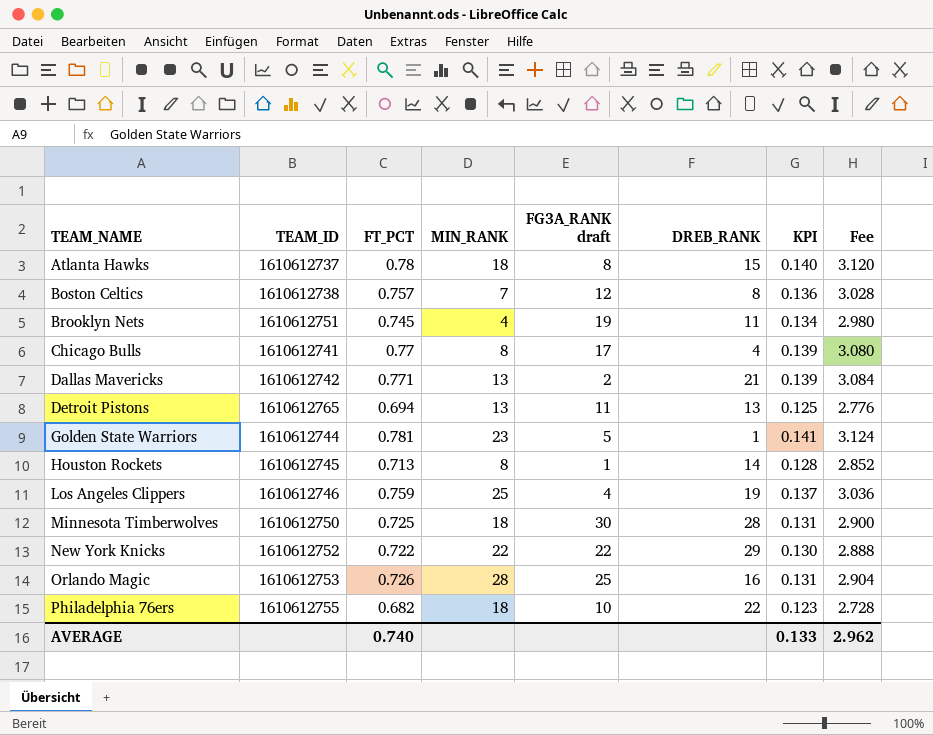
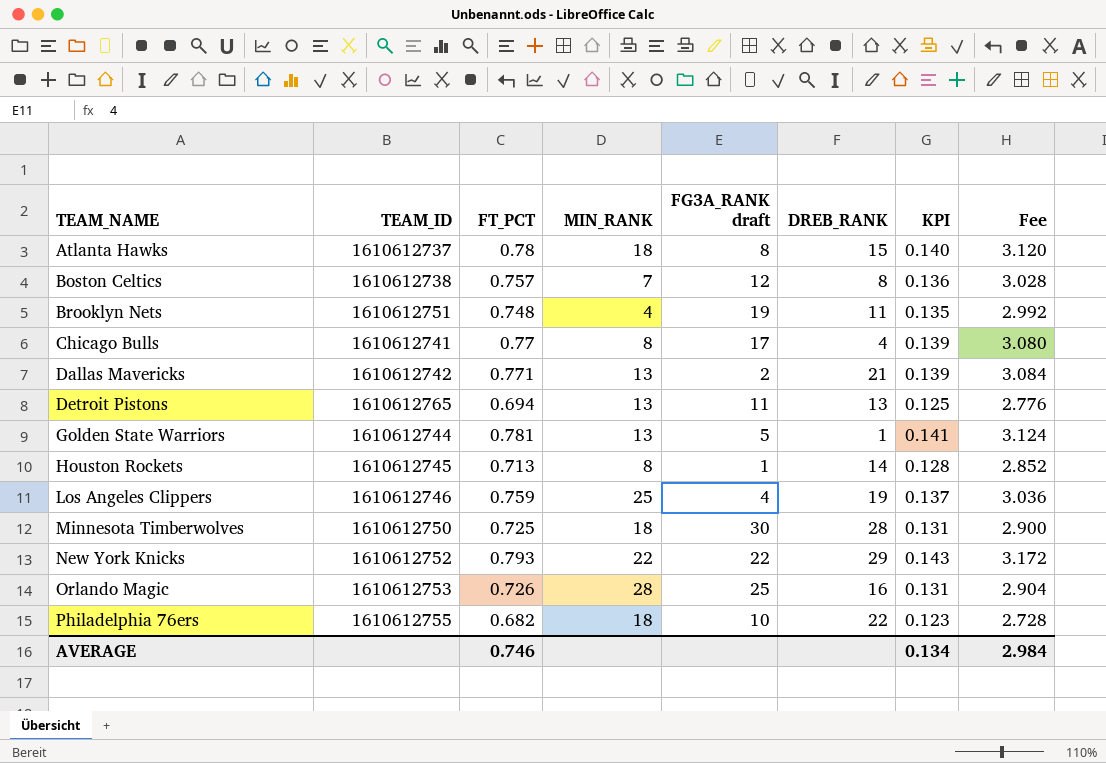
Brooklyn Nets | FT_PCT: 0.745 -> 0.748
Brooklyn Nets | KPI: 0.134 -> 0.135
Brooklyn Nets | Fee: 2.980 -> 2.992
Golden State Warriors | MIN_RANK: 23 -> 13
New York Knicks | FT_PCT: 0.722 -> 0.793
New York Knicks | KPI: 0.130 -> 0.143
New York Knicks | Fee: 2.888 -> 3.172
AVERAGE | FT_PCT: 0.740 -> 0.746
AVERAGE | KPI: 0.133 -> 0.134
AVERAGE | Fee: 2.962 -> 2.984

